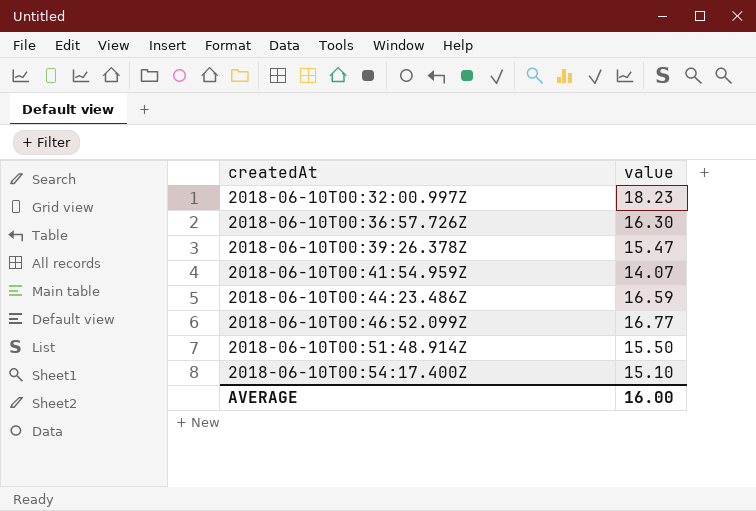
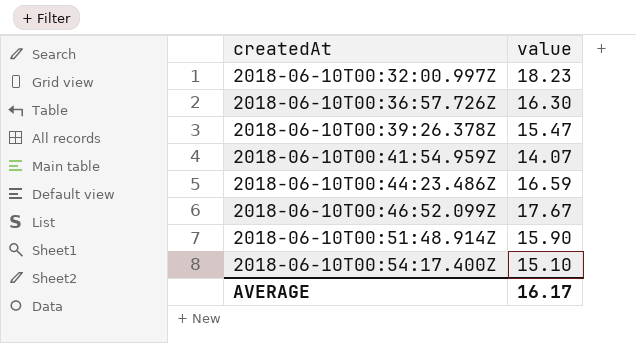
2018-06-10T00:46:52.099Z | value: 16.77 -> 17.67
2018-06-10T00:51:48.914Z | value: 15.50 -> 15.90
AVERAGE | value: 16.00 -> 16.17

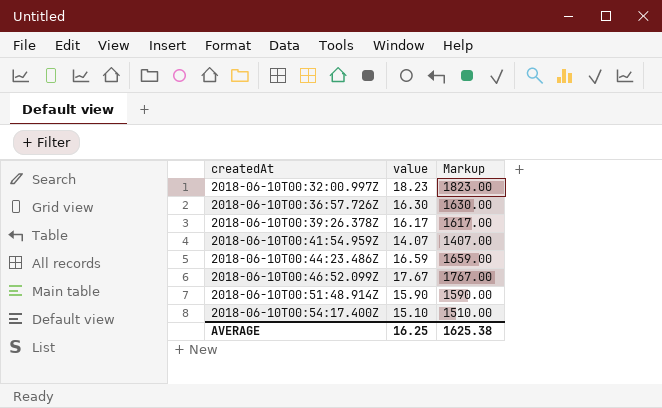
column Markup | formula: none -> [value] * 100
2018-06-10T00:39:26.378Z | value: 15.47 -> 16.17
AVERAGE | value: 16.17 -> 16.25

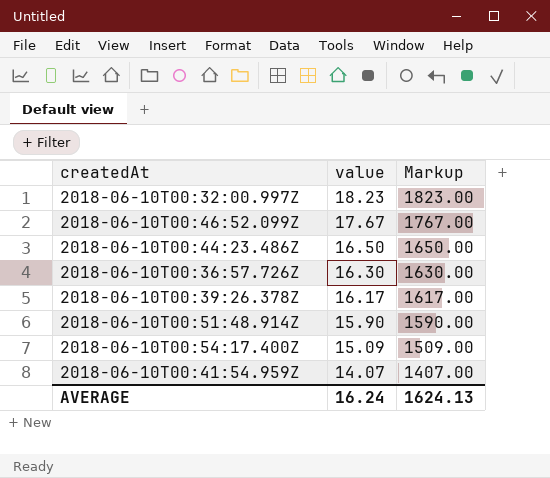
row order: createdAt ascending -> value descending
2018-06-10T00:44:23.486Z | value: 16.59 -> 16.50
2018-06-10T00:44:23.486Z | Markup: 1659.00 -> 1650.00
2018-06-10T00:54:17.400Z | value: 15.10 -> 15.09
2018-06-10T00:54:17.400Z | Markup: 1510.00 -> 1509.00
AVERAGE | value: 16.25 -> 16.24
AVERAGE | Markup: 1625.38 -> 1624.13

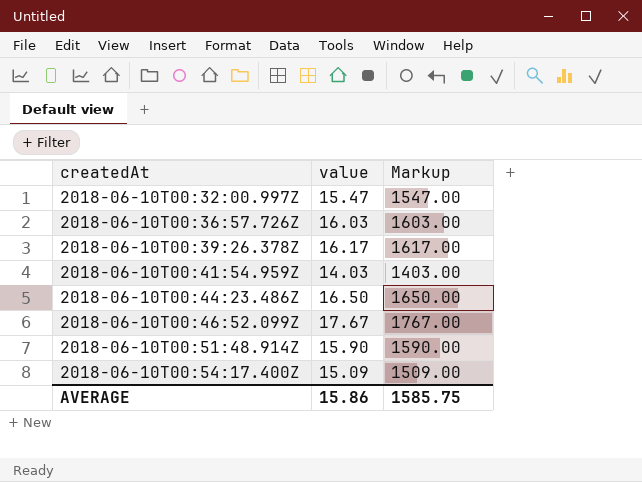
row order: value descending -> createdAt ascending
2018-06-10T00:32:00.997Z | value: 18.23 -> 15.47
2018-06-10T00:32:00.997Z | Markup: 1823.00 -> 1547.00
2018-06-10T00:36:57.726Z | value: 16.30 -> 16.03
2018-06-10T00:36:57.726Z | Markup: 1630.00 -> 1603.00
2018-06-10T00:41:54.959Z | value: 14.07 -> 14.03
2018-06-10T00:41:54.959Z | Markup: 1407.00 -> 1403.00
AVERAGE | value: 16.24 -> 15.86
AVERAGE | Markup: 1624.13 -> 1585.75

